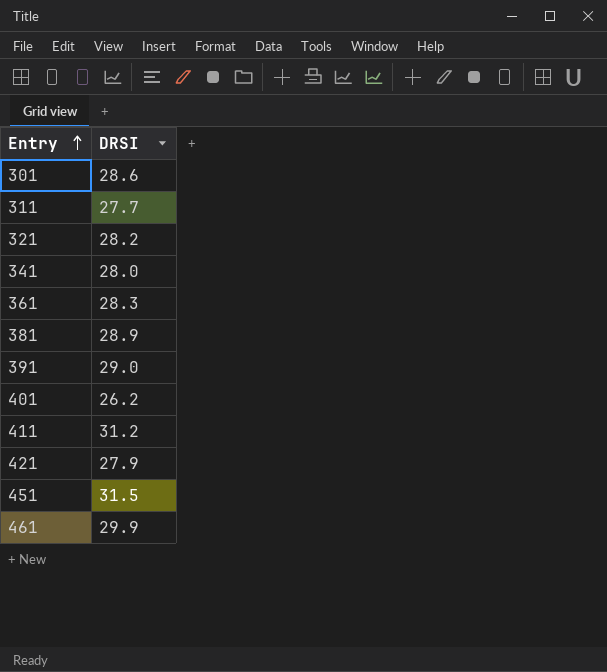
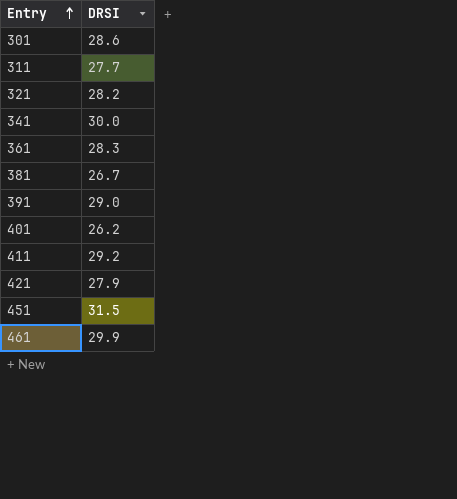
341 | DRSI: 28.0 -> 30.0
381 | DRSI: 28.9 -> 26.7
411 | DRSI: 31.2 -> 29.2

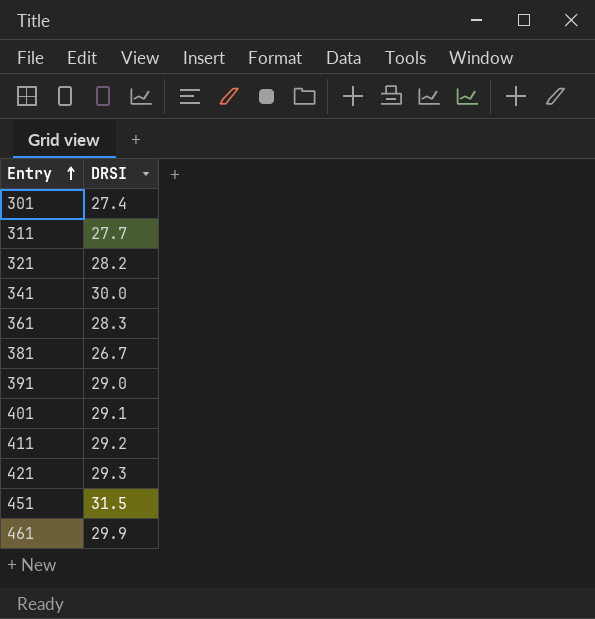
301 | DRSI: 28.6 -> 27.4
401 | DRSI: 26.2 -> 29.1
421 | DRSI: 27.9 -> 29.3

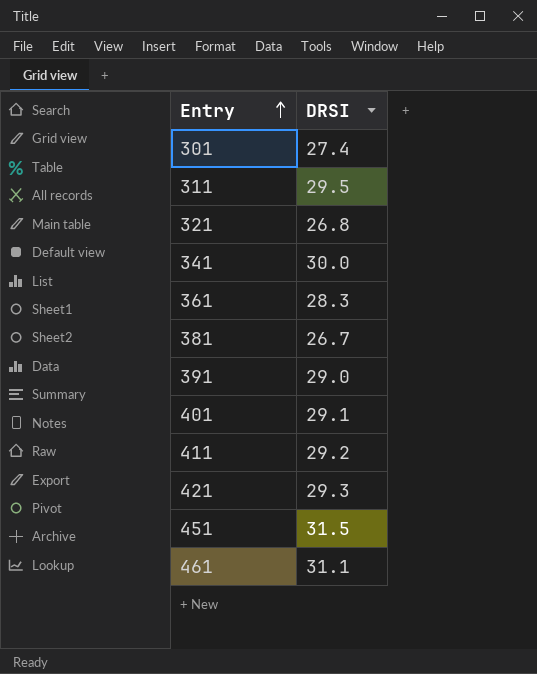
311 | DRSI: 27.7 -> 29.5
321 | DRSI: 28.2 -> 26.8
461 | DRSI: 29.9 -> 31.1

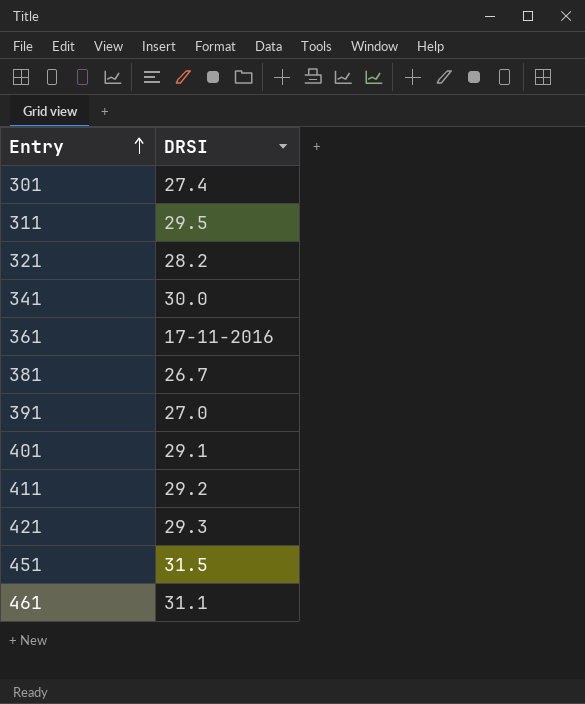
321 | DRSI: 26.8 -> 28.2
361 | DRSI: 28.3 -> 17-11-2016
391 | DRSI: 29.0 -> 27.0

